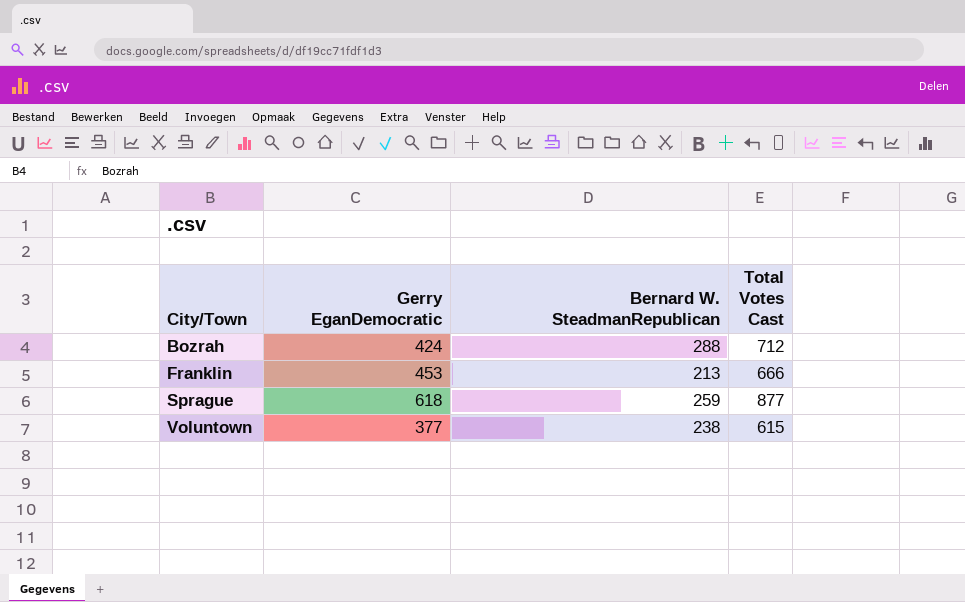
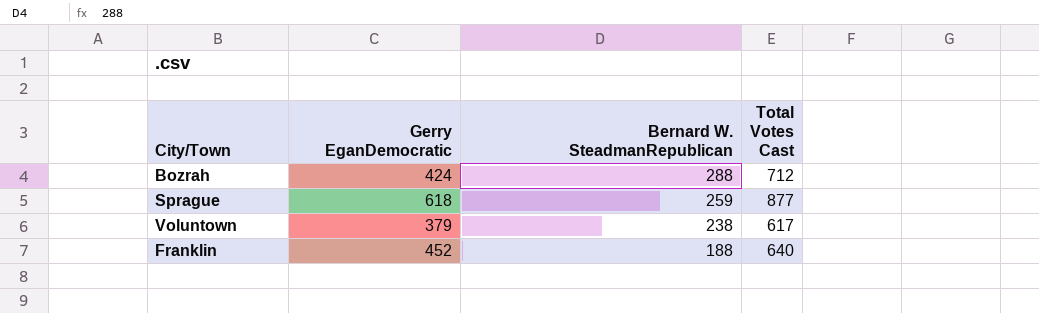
row order: City/Town ascending -> Bernard W. SteadmanRepublican descending
Voluntown | Gerry EganDemocratic: 377 -> 379
Voluntown | Total Votes Cast: 615 -> 617
Franklin | Gerry EganDemocratic: 453 -> 452
Franklin | Bernard W. SteadmanRepublican: 213 -> 188
Franklin | Total Votes Cast: 666 -> 640

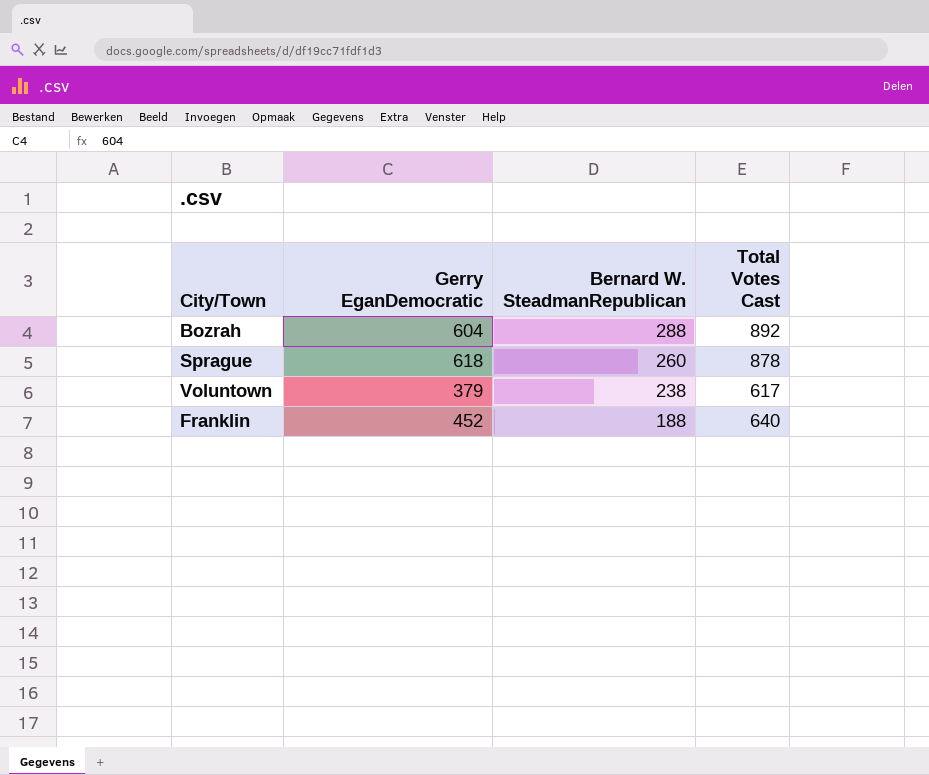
Bozrah | Gerry EganDemocratic: 424 -> 604
Bozrah | Total Votes Cast: 712 -> 892
Sprague | Bernard W. SteadmanRepublican: 259 -> 260
Sprague | Total Votes Cast: 877 -> 878

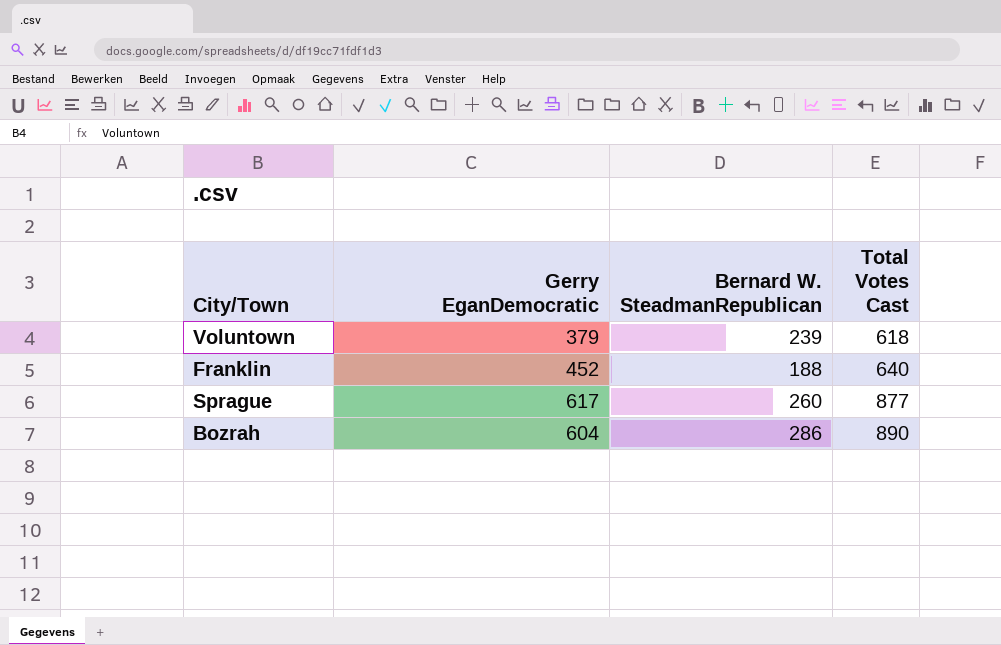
row order: Bernard W. SteadmanRepublican descending -> Total Votes Cast ascending
Voluntown | Bernard W. SteadmanRepublican: 238 -> 239
Voluntown | Total Votes Cast: 617 -> 618
Sprague | Gerry EganDemocratic: 618 -> 617
Sprague | Total Votes Cast: 878 -> 877
Bozrah | Bernard W. SteadmanRepublican: 288 -> 286
Bozrah | Total Votes Cast: 892 -> 890

